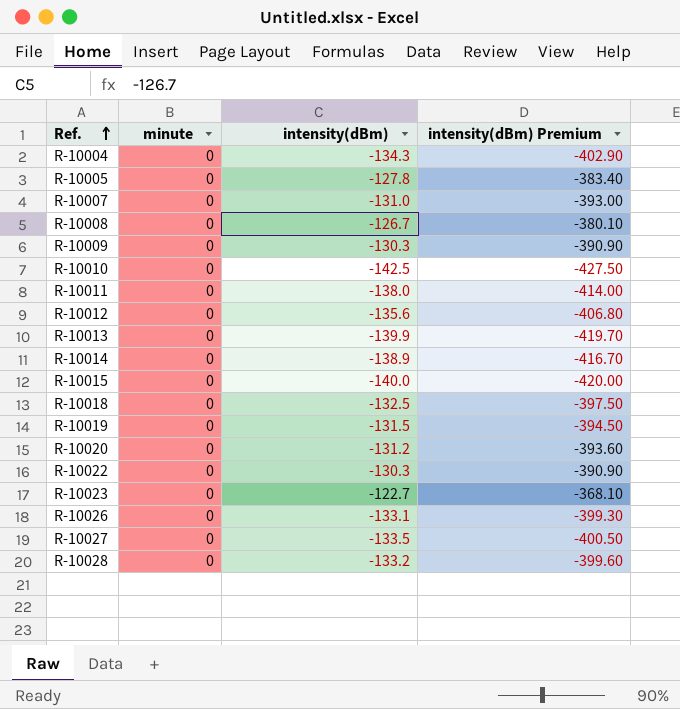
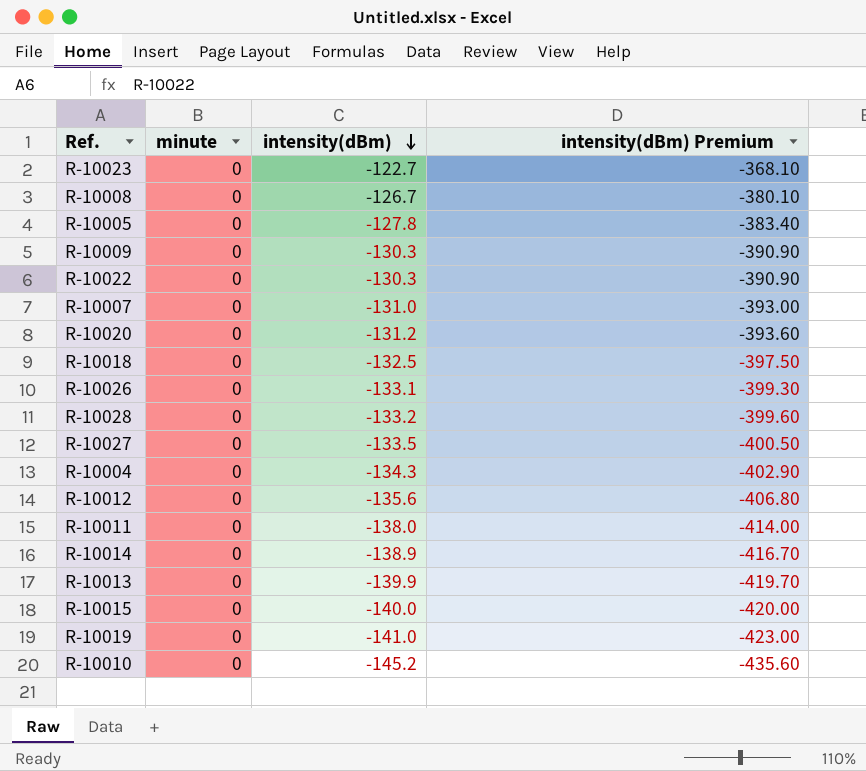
row order: Ref. ascending -> intensity(dBm) descending
R-10019 | intensity(dBm): -131.5 -> -141.0
R-10019 | intensity(dBm) Premium: -394.50 -> -423.00
R-10010 | intensity(dBm): -142.5 -> -145.2
R-10010 | intensity(dBm) Premium: -427.50 -> -435.60

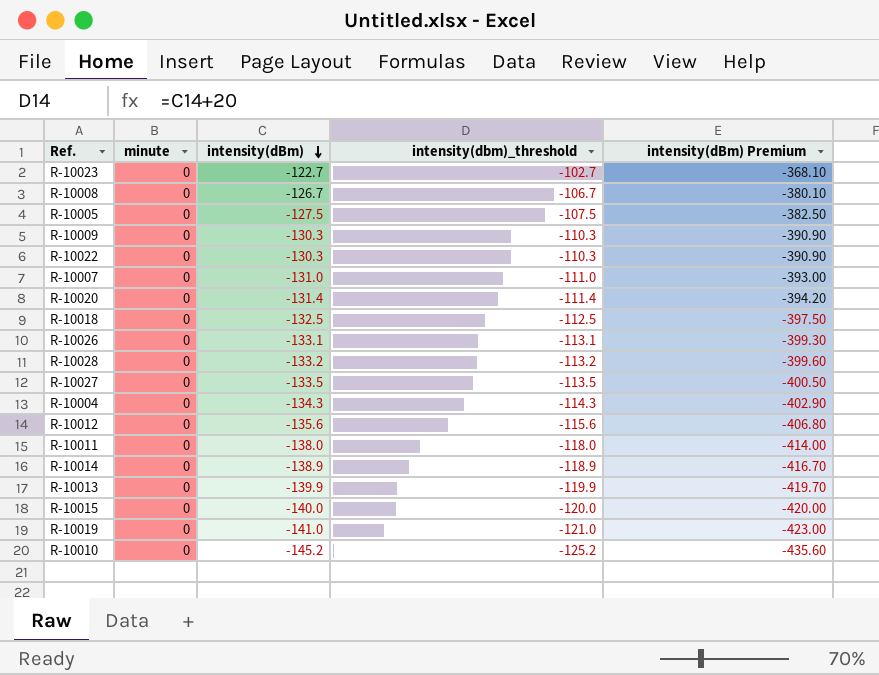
column intensity(dbm)_threshold | formula: none -> [intensity(dBm)] + 20
R-10005 | intensity(dBm): -127.8 -> -127.5
R-10005 | intensity(dBm) Premium: -383.40 -> -382.50
R-10020 | intensity(dBm): -131.2 -> -131.4
R-10020 | intensity(dBm) Premium: -393.60 -> -394.20

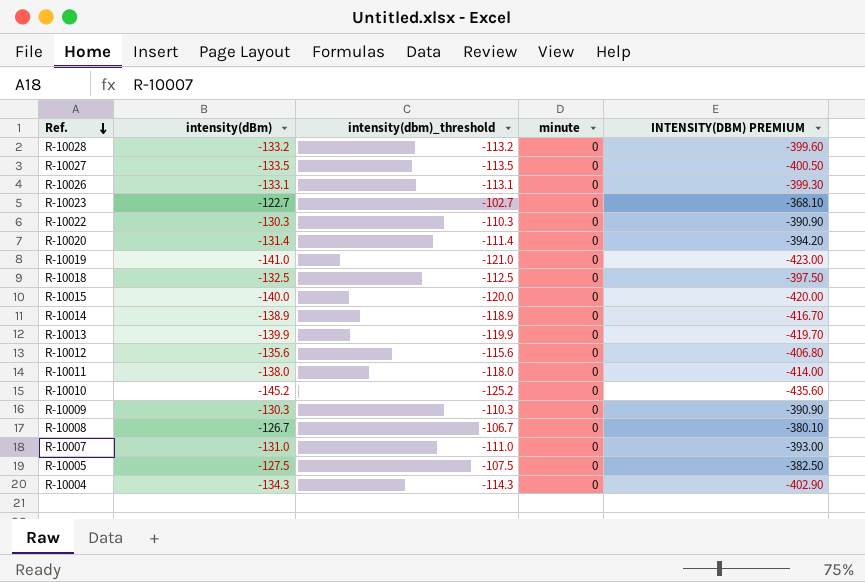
row order: intensity(dBm) descending -> Ref. descending
column minute | position: 2 -> 4
column name: intensity(dBm) Premium -> INTENSITY(DBM) PREMIUM

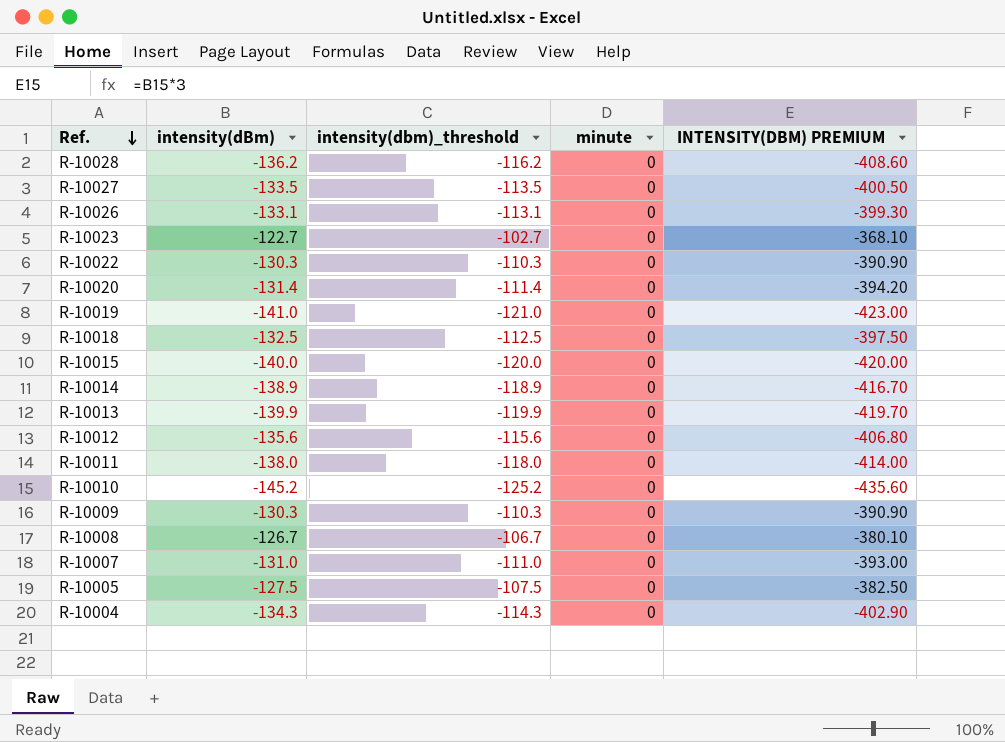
R-10028 | intensity(dBm): -133.2 -> -136.2
R-10028 | intensity(dbm)_threshold: -113.2 -> -116.2
R-10028 | INTENSITY(DBM) PREMIUM: -399.60 -> -408.60

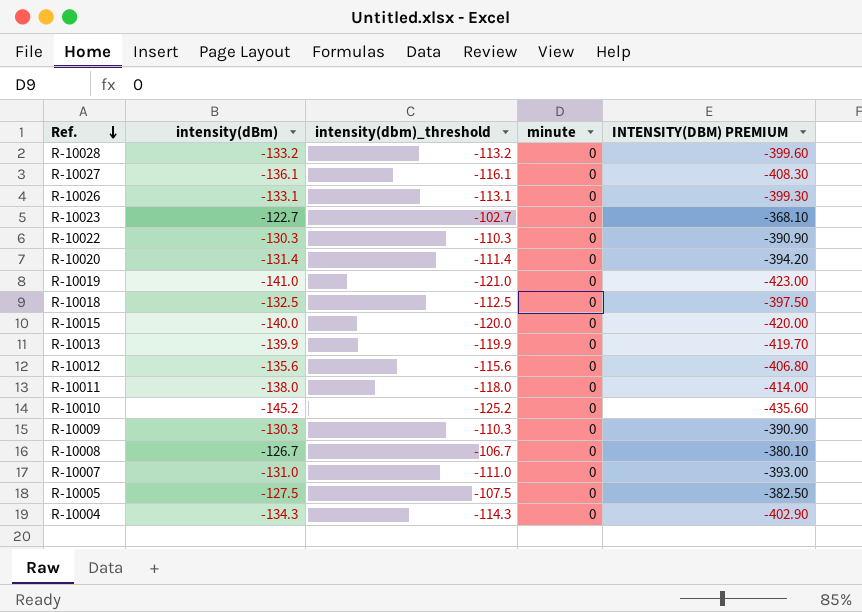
row R-10014: -138.9 | -118.9 | 0 | -416.70 -> none
R-10028 | intensity(dBm): -136.2 -> -133.2
R-10028 | intensity(dbm)_threshold: -116.2 -> -113.2
R-10028 | INTENSITY(DBM) PREMIUM: -408.60 -> -399.60
R-10027 | intensity(dBm): -133.5 -> -136.1
R-10027 | intensity(dbm)_threshold: -113.5 -> -116.1
R-10027 | INTENSITY(DBM) PREMIUM: -400.50 -> -408.30

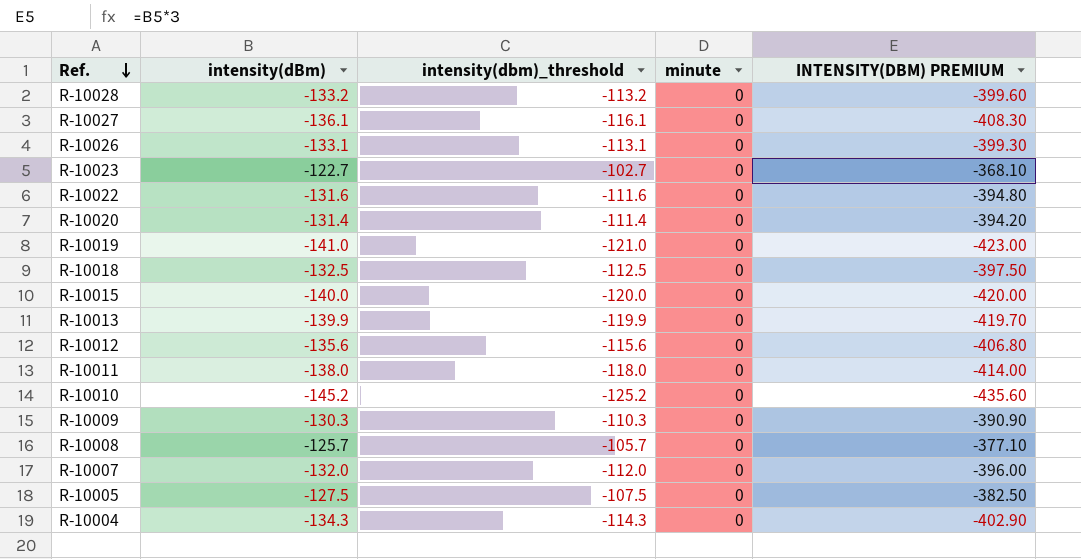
R-10022 | intensity(dBm): -130.3 -> -131.6
R-10022 | intensity(dbm)_threshold: -110.3 -> -111.6
R-10022 | INTENSITY(DBM) PREMIUM: -390.90 -> -394.80
R-10008 | intensity(dBm): -126.7 -> -125.7
R-10008 | intensity(dbm)_threshold: -106.7 -> -105.7
R-10008 | INTENSITY(DBM) PREMIUM: -380.10 -> -377.10
R-10007 | intensity(dBm): -131.0 -> -132.0
R-10007 | intensity(dbm)_threshold: -111.0 -> -112.0
R-10007 | INTENSITY(DBM) PREMIUM: -393.00 -> -396.00

